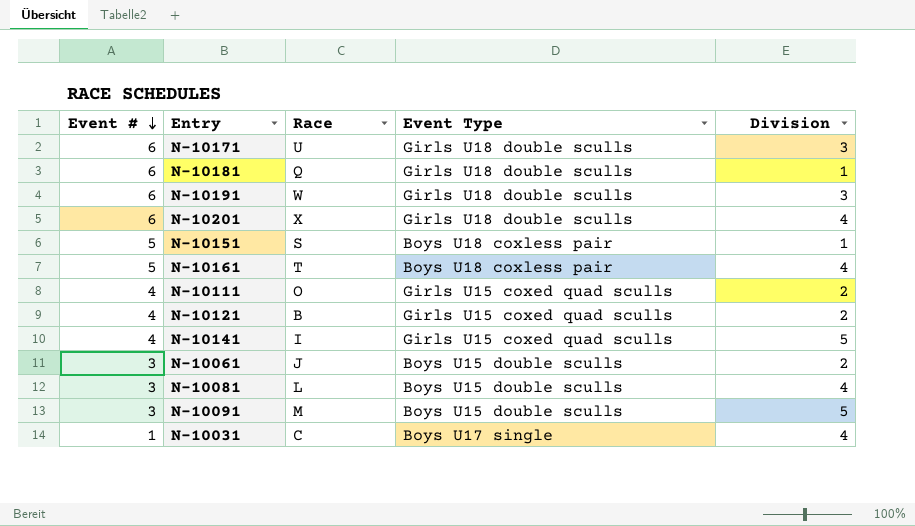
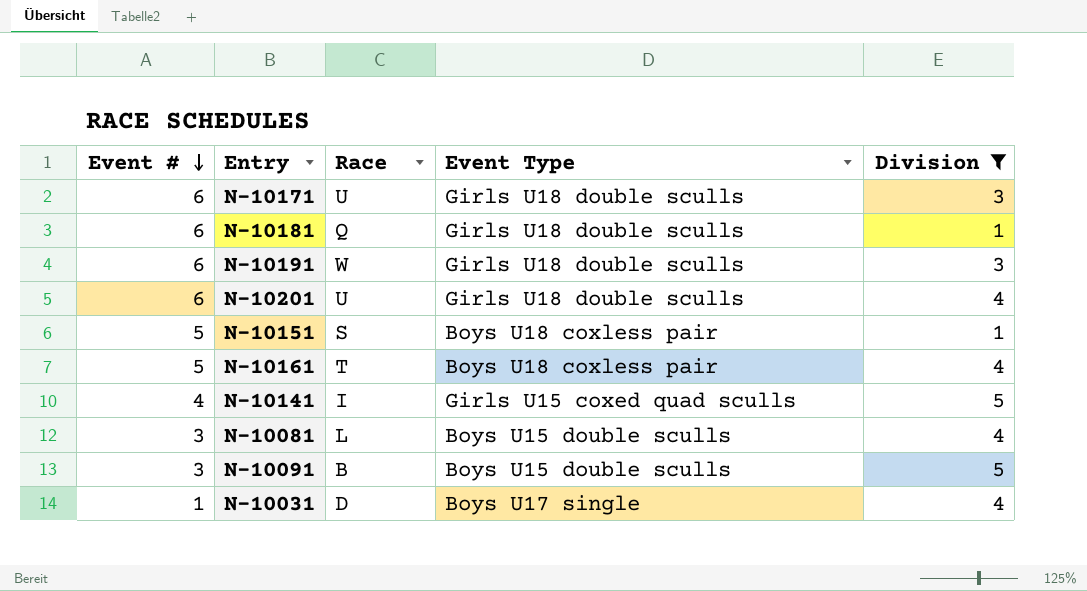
filter: none -> Division != 2
N-10201 | Race: X -> U
N-10091 | Race: M -> B
N-10031 | Race: C -> D

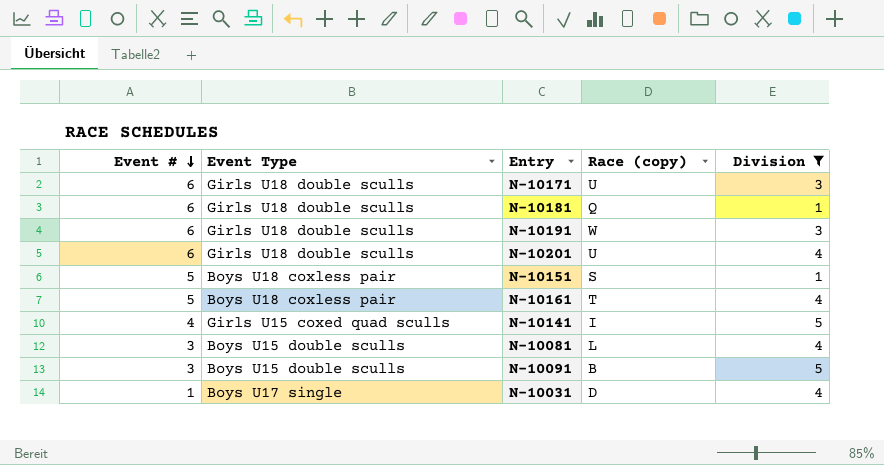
column Event Type | position: 4 -> 2
column name: Race -> Race (copy)

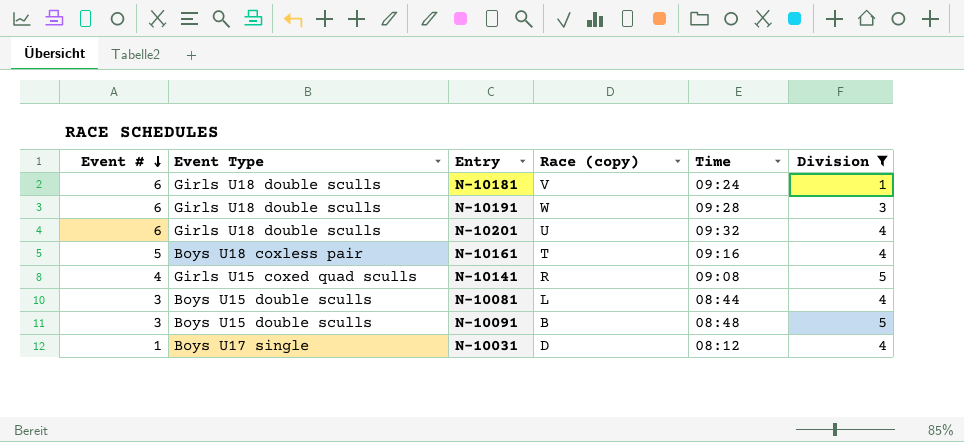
column Time | position: none -> 5
row N-10171: 6 | Girls U18 double sculls | U | 3 -> none
row N-10151: 5 | Boys U18 coxless pair | S | 1 -> none
N-10181 | Race (copy): Q -> V
N-10141 | Race (copy): I -> R

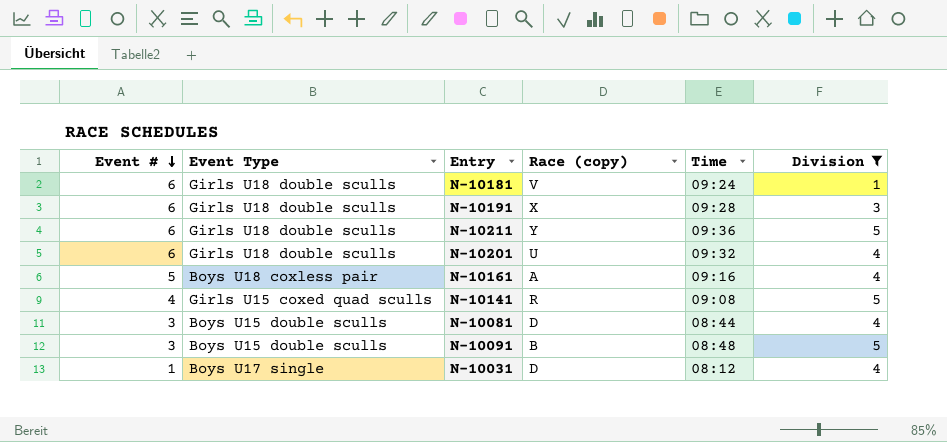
N-10191 | Race (copy): W -> X
row N-10211: none -> 6 | Girls U18 double sculls | Y | 09:36 | 5
N-10161 | Race (copy): T -> A
N-10081 | Race (copy): L -> D

